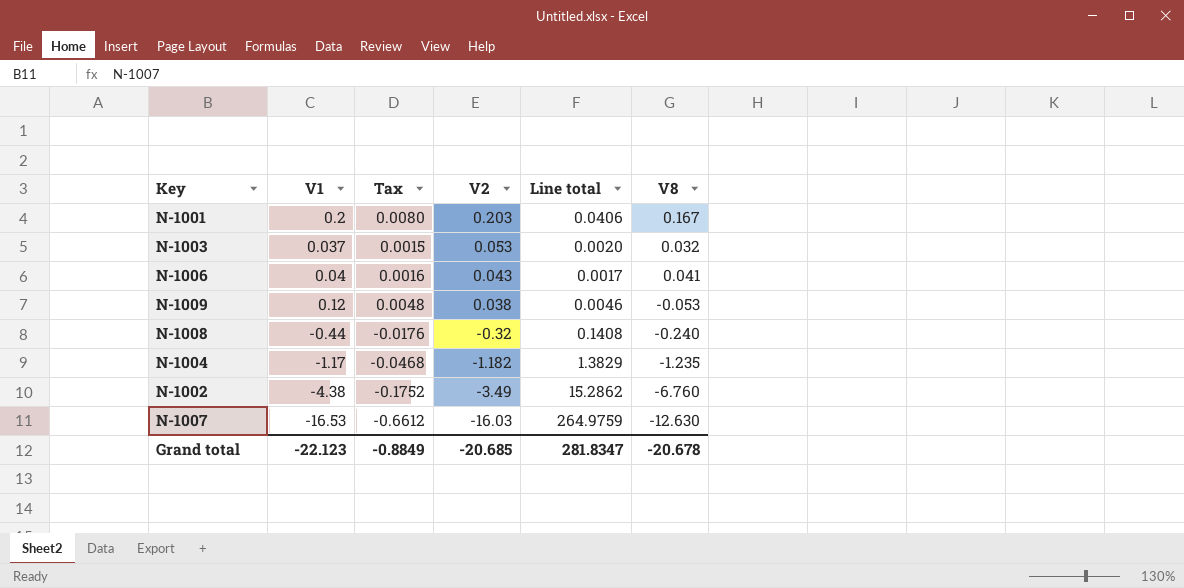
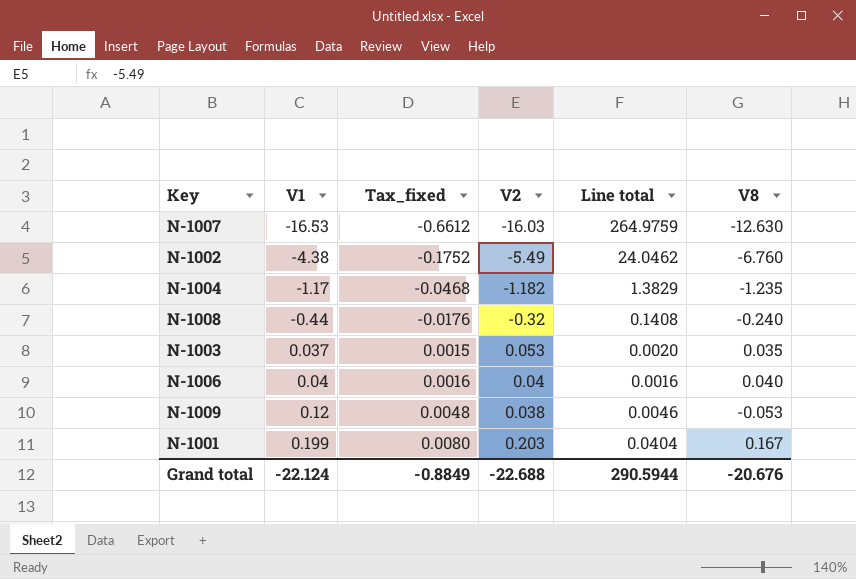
row order: V2 descending -> V1 ascending
column name: Tax -> Tax_fixed
N-1002 | V2: -3.49 -> -5.49
N-1002 | Line total: 15.2862 -> 24.0462
N-1003 | V8: 0.032 -> 0.035
N-1006 | V2: 0.043 -> 0.04
N-1006 | Line total: 0.0017 -> 0.0016
N-1006 | V8: 0.041 -> 0.040
N-1001 | V1: 0.2 -> 0.199
N-1001 | Line total: 0.0406 -> 0.0404
Grand total | V1: -22.123 -> -22.124
Grand total | V2: -20.685 -> -22.688
Grand total | Line total: 281.8347 -> 290.5944
Grand total | V8: -20.678 -> -20.676

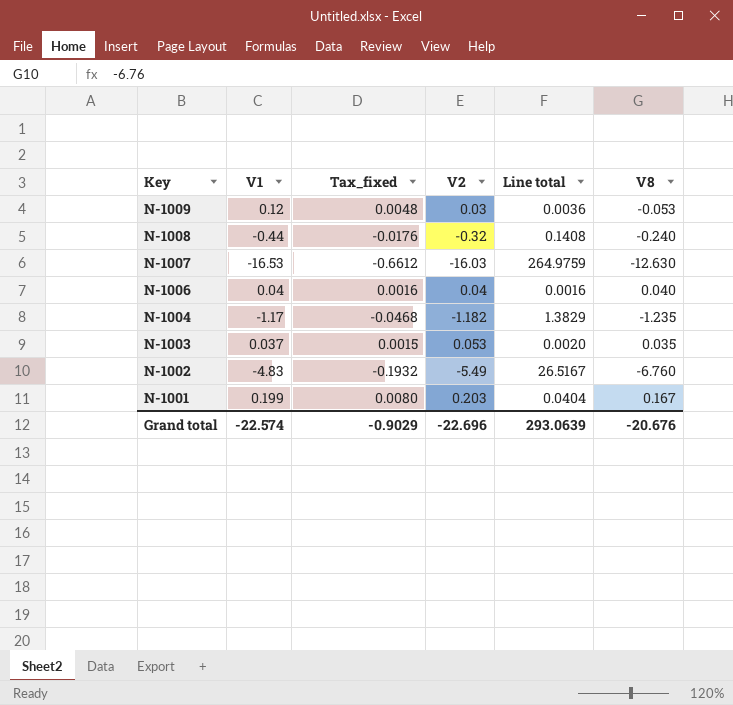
row order: V1 ascending -> Key descending
N-1009 | V2: 0.038 -> 0.03
N-1009 | Line total: 0.0046 -> 0.0036
N-1002 | V1: -4.38 -> -4.83
N-1002 | Tax_fixed: -0.1752 -> -0.1932
N-1002 | Line total: 24.0462 -> 26.5167
Grand total | V1: -22.124 -> -22.574
Grand total | Tax_fixed: -0.8849 -> -0.9029
Grand total | V2: -22.688 -> -22.696
Grand total | Line total: 290.5944 -> 293.0639

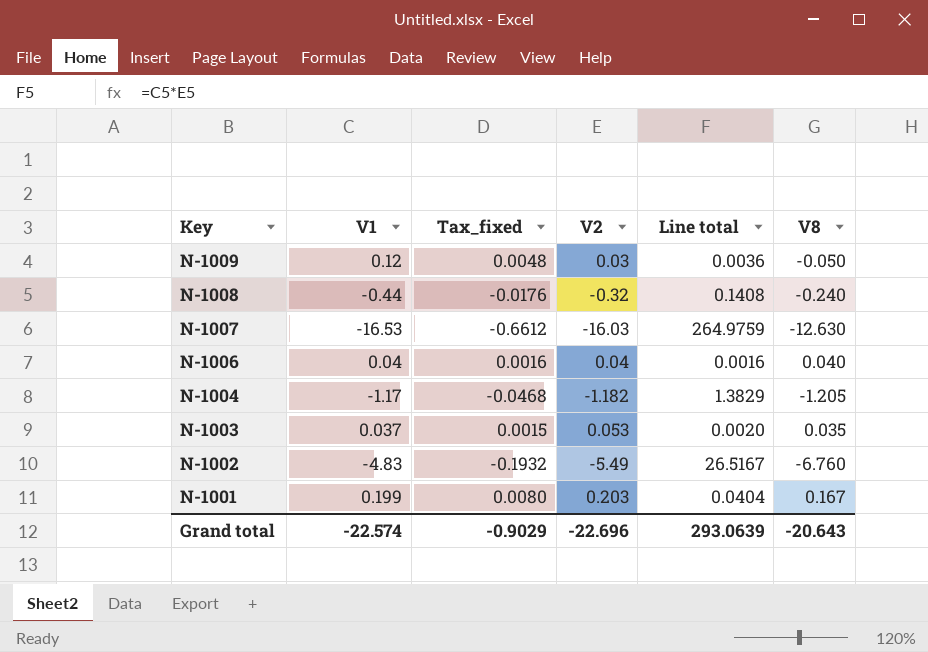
N-1009 | V8: -0.053 -> -0.050
N-1004 | V8: -1.235 -> -1.205
Grand total | V8: -20.676 -> -20.643

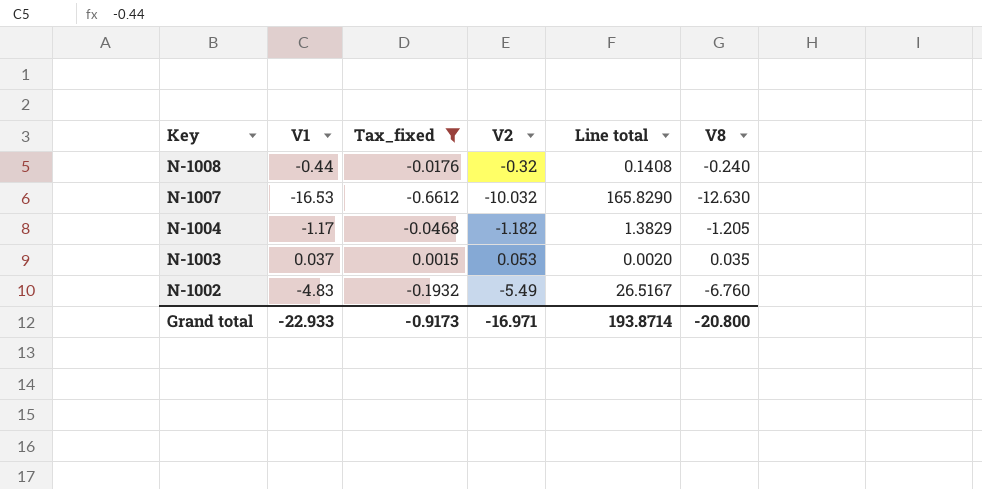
filter: none -> Tax_fixed <= 0.0015
N-1007 | V2: -16.03 -> -10.032
N-1007 | Line total: 264.9759 -> 165.8290
Grand total | V1: -22.574 -> -22.933
Grand total | Tax_fixed: -0.9029 -> -0.9173
Grand total | V2: -22.696 -> -16.971
Grand total | Line total: 293.0639 -> 193.8714
Grand total | V8: -20.643 -> -20.800

